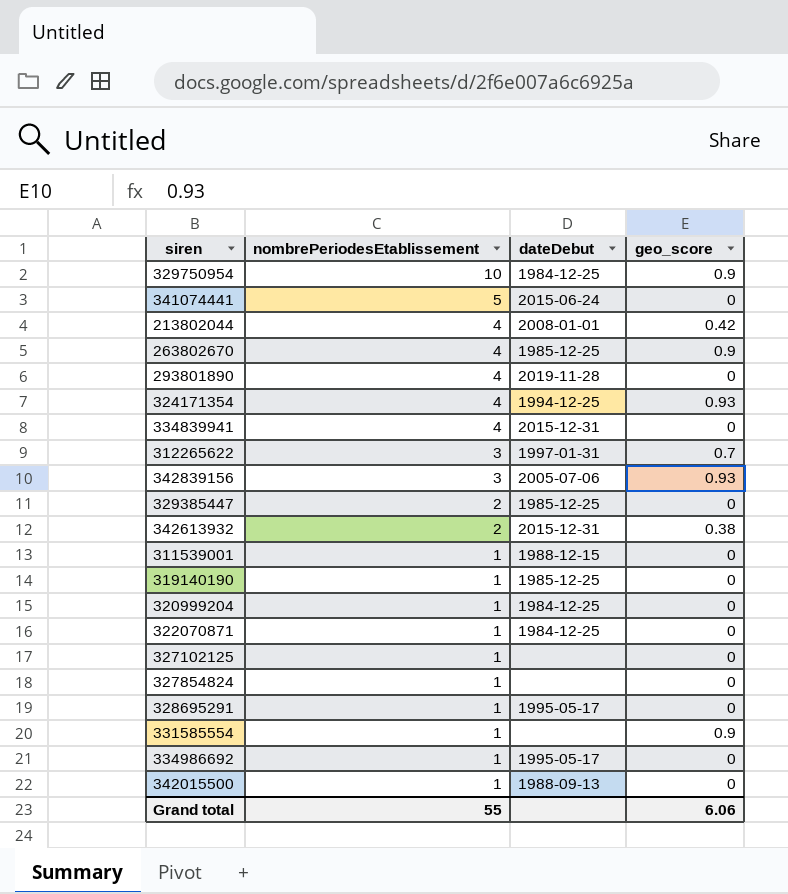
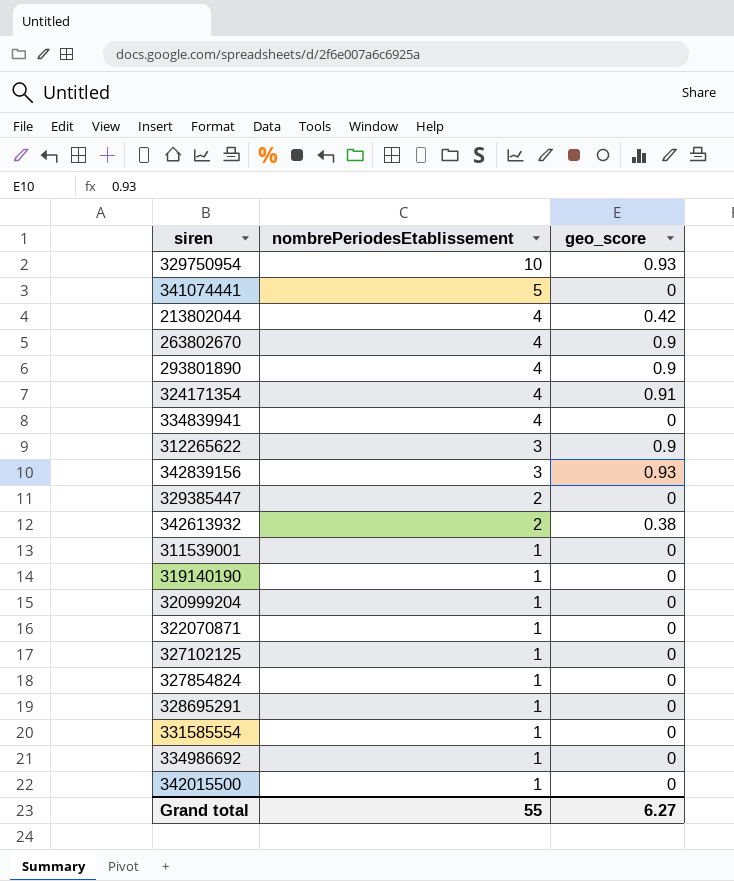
column dateDebut | position: 3 -> none
329750954 | geo_score: 0.9 -> 0.93
293801890 | geo_score: 0 -> 0.9
324171354 | geo_score: 0.93 -> 0.91
312265622 | geo_score: 0.7 -> 0.9
331585554 | geo_score: 0.9 -> 0
Grand total | geo_score: 6.06 -> 6.27

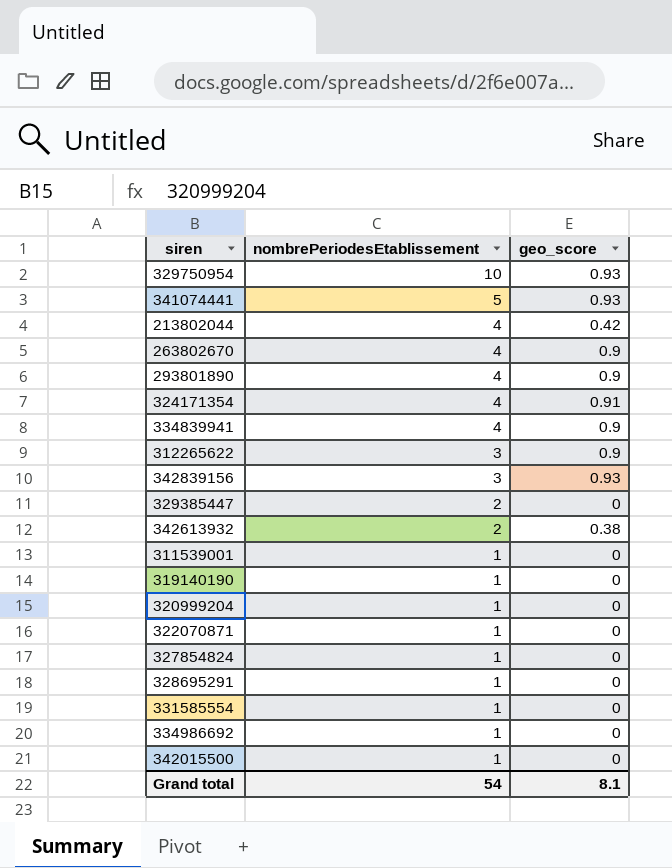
row 327102125: 1 | 0 -> none
341074441 | geo_score: 0 -> 0.93
334839941 | geo_score: 0 -> 0.9
Grand total | nombrePeriodesEtablissement: 55 -> 54
Grand total | geo_score: 6.27 -> 8.1

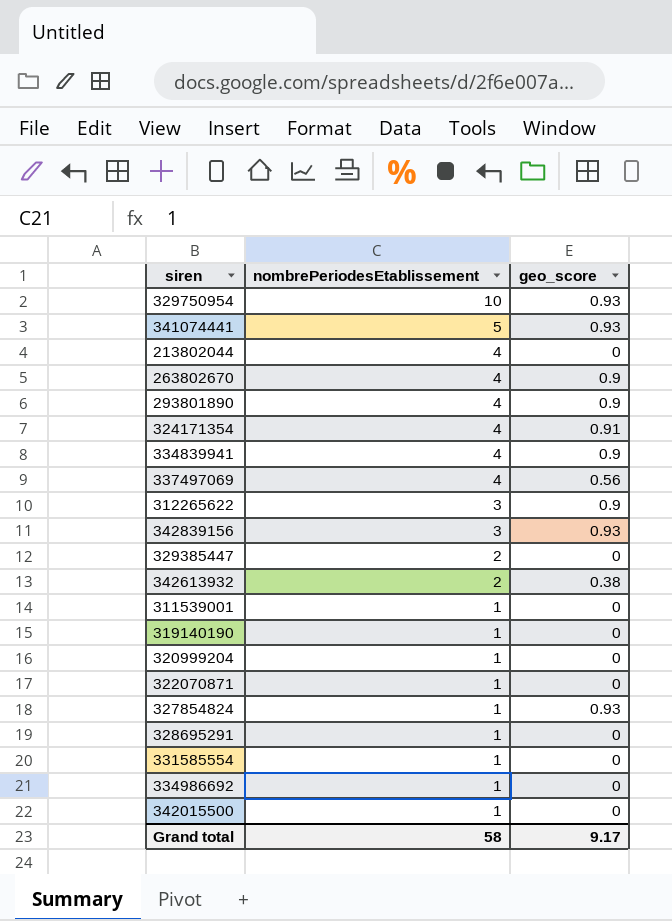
213802044 | geo_score: 0.42 -> 0
row 337497069: none -> 4 | 0.56
327854824 | geo_score: 0 -> 0.93
Grand total | nombrePeriodesEtablissement: 54 -> 58
Grand total | geo_score: 8.1 -> 9.17

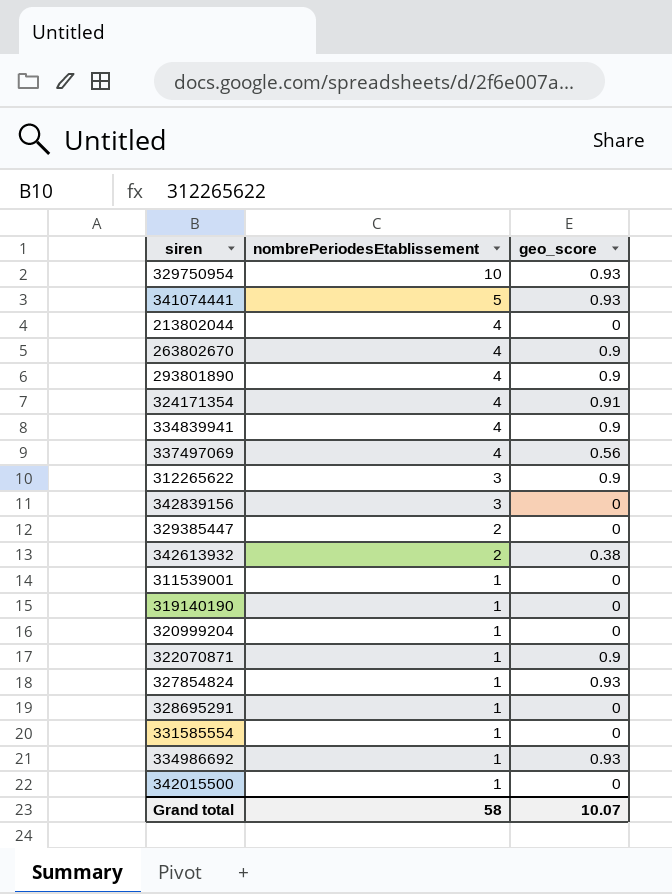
342839156 | geo_score: 0.93 -> 0
322070871 | geo_score: 0 -> 0.9
334986692 | geo_score: 0 -> 0.93
Grand total | geo_score: 9.17 -> 10.07

